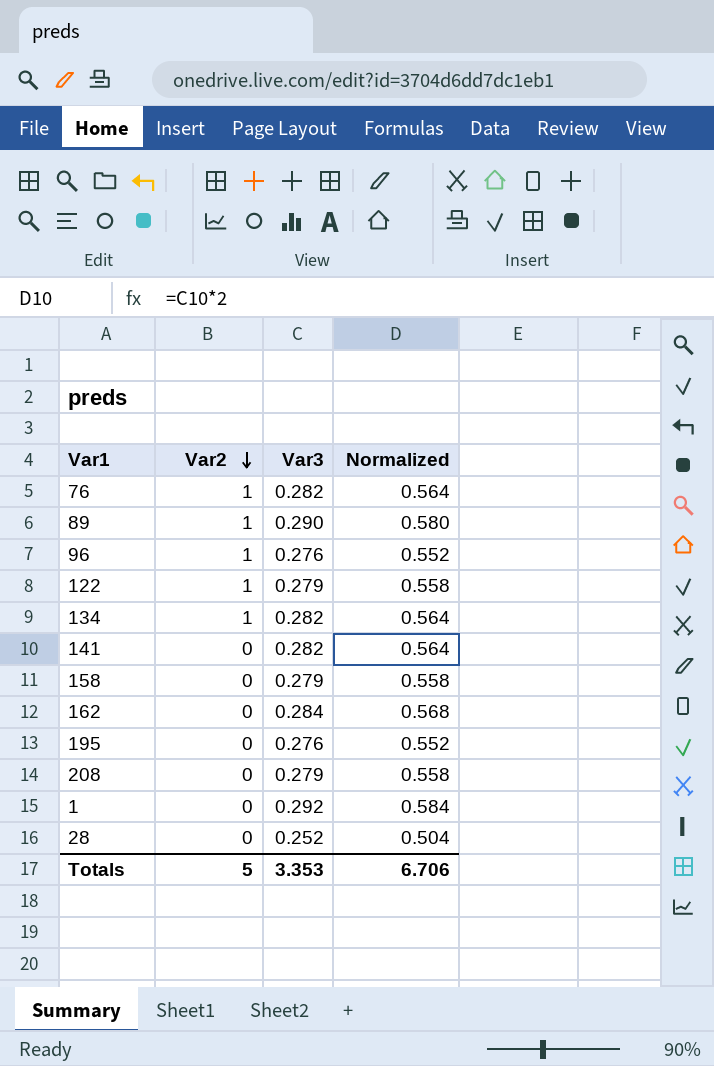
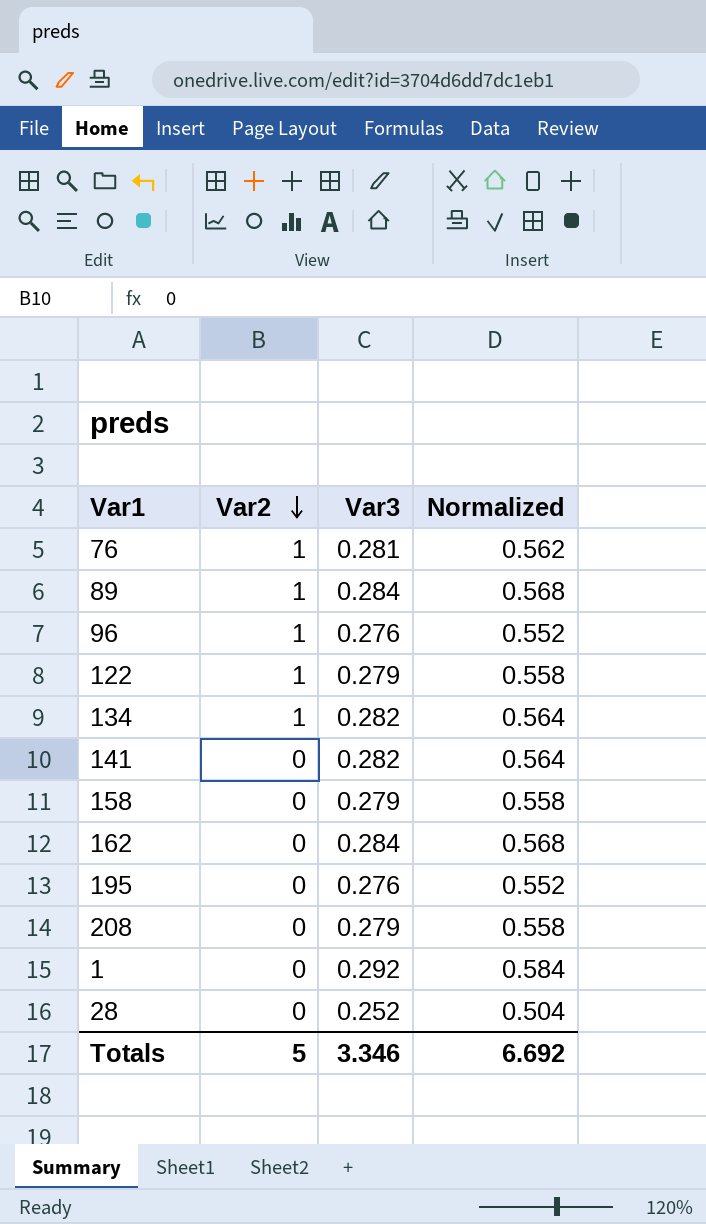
76 | Var3: 0.282 -> 0.281
76 | Normalized: 0.564 -> 0.562
89 | Var3: 0.290 -> 0.284
89 | Normalized: 0.580 -> 0.568
Totals | Var3: 3.353 -> 3.346
Totals | Normalized: 6.706 -> 6.692

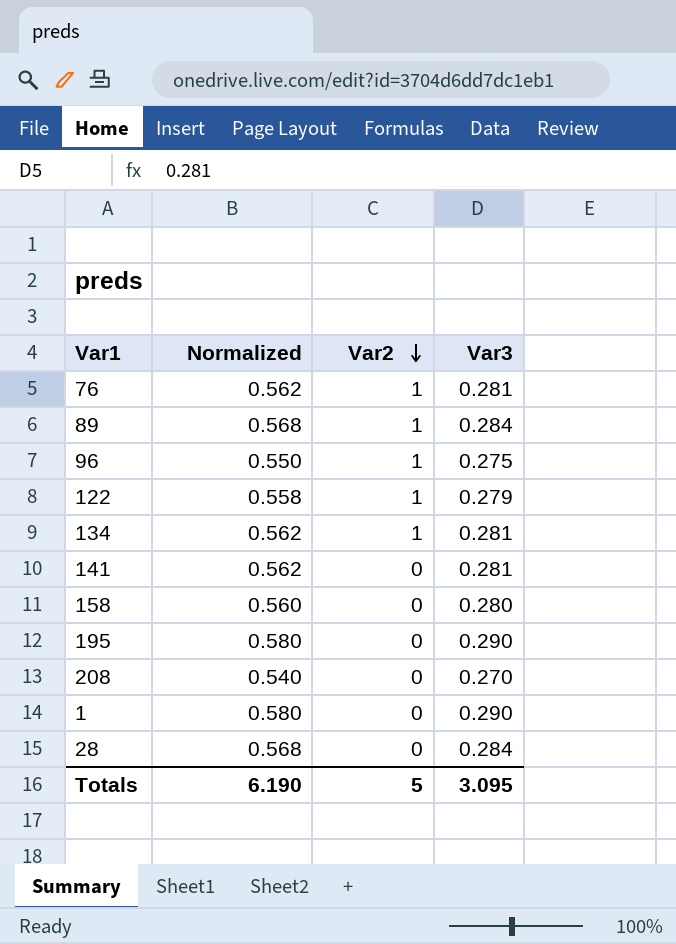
column Normalized | position: 4 -> 2
row 162: 0 | 0.284 | 0.568 -> none
96 | Normalized: 0.552 -> 0.550
96 | Var3: 0.276 -> 0.275
134 | Normalized: 0.564 -> 0.562
134 | Var3: 0.282 -> 0.281
141 | Normalized: 0.564 -> 0.562
141 | Var3: 0.282 -> 0.281
158 | Normalized: 0.558 -> 0.560
158 | Var3: 0.279 -> 0.280
195 | Normalized: 0.552 -> 0.580
195 | Var3: 0.276 -> 0.290
208 | Normalized: 0.558 -> 0.540
208 | Var3: 0.279 -> 0.270
1 | Normalized: 0.584 -> 0.580
1 | Var3: 0.292 -> 0.290
28 | Normalized: 0.504 -> 0.568
28 | Var3: 0.252 -> 0.284
Totals | Normalized: 6.692 -> 6.190
Totals | Var3: 3.346 -> 3.095

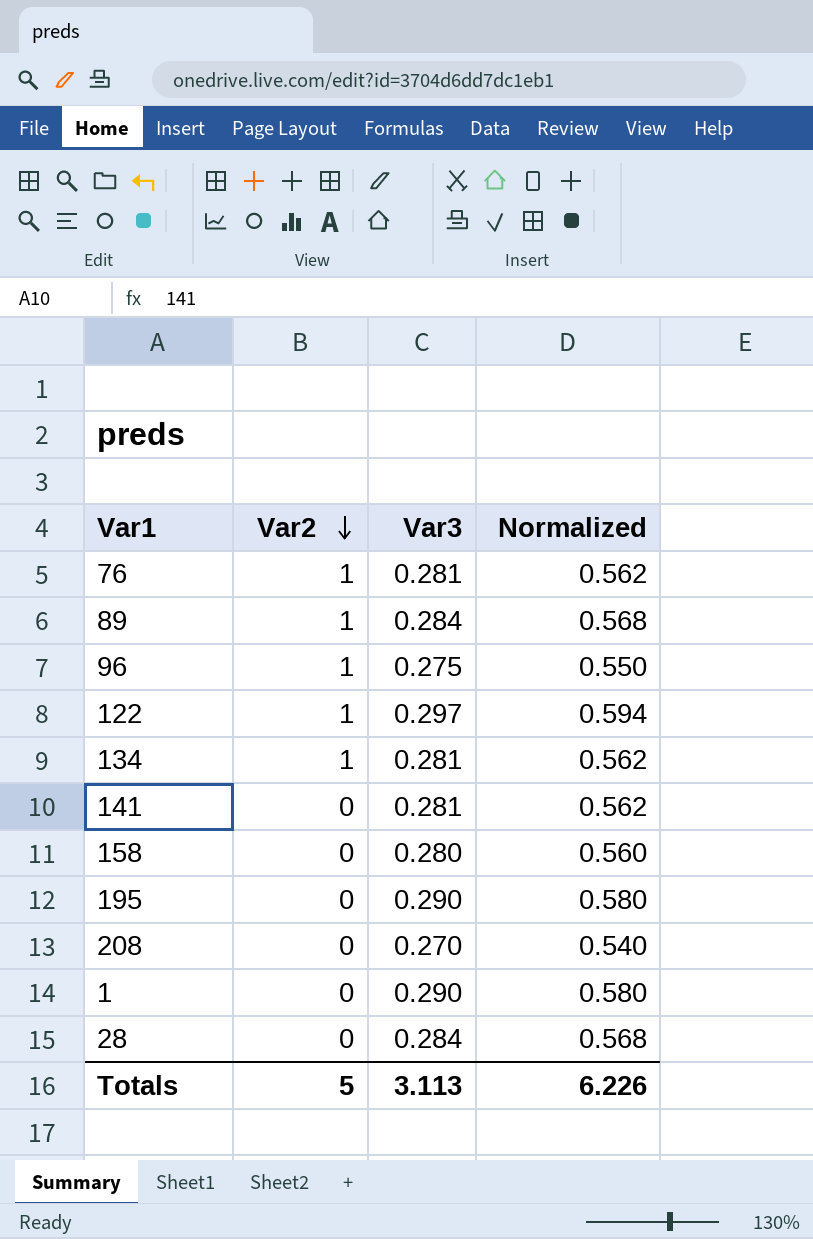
column Normalized | position: 2 -> 4
122 | Var3: 0.279 -> 0.297
122 | Normalized: 0.558 -> 0.594
Totals | Var3: 3.095 -> 3.113
Totals | Normalized: 6.190 -> 6.226

